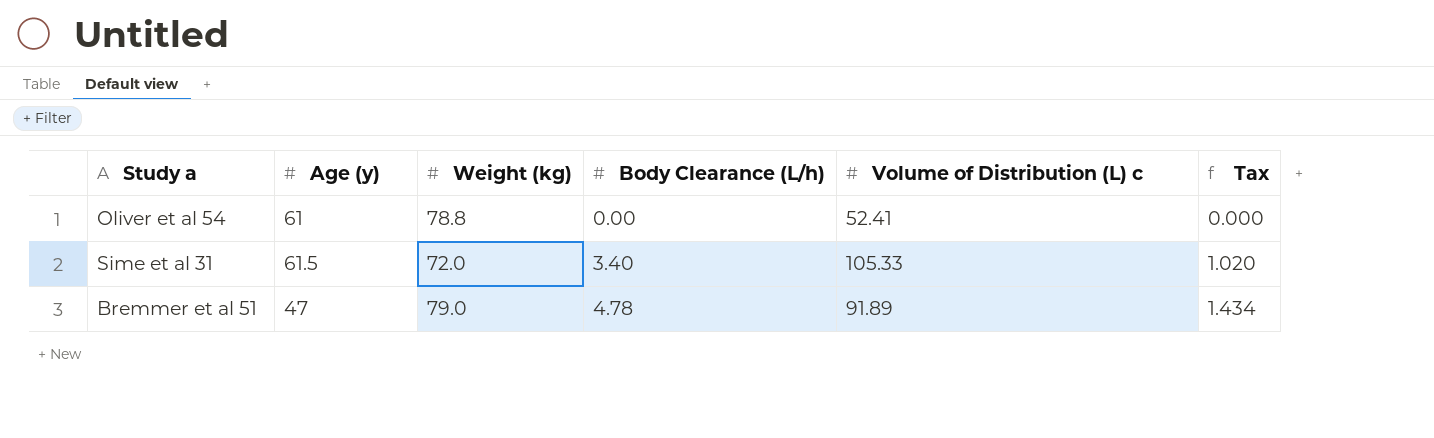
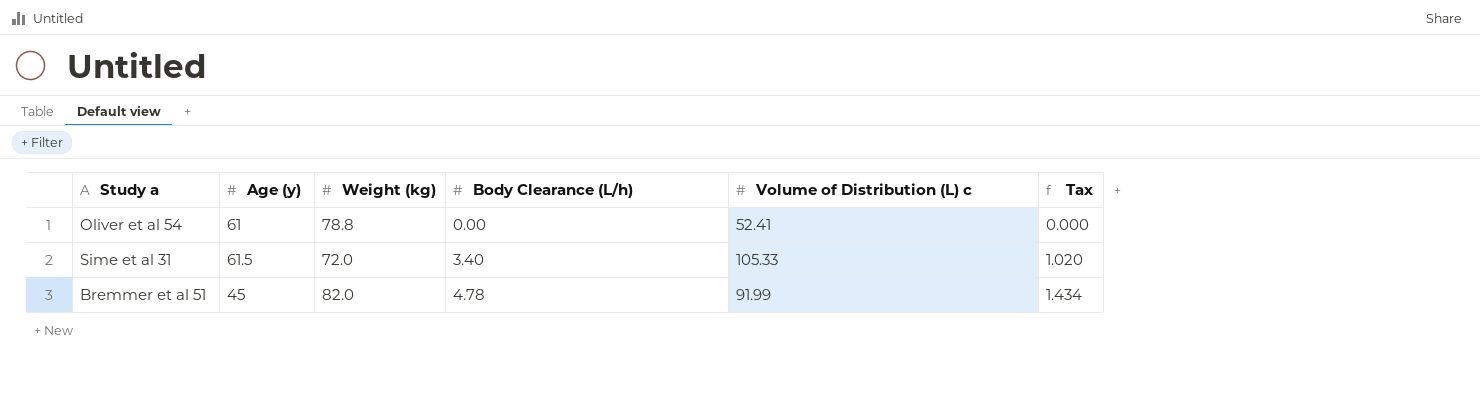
Bremmer et al 51 | Age (y): 47 -> 45
Bremmer et al 51 | Weight (kg): 79.0 -> 82.0
Bremmer et al 51 | Volume of Distribution (L) c: 91.89 -> 91.99

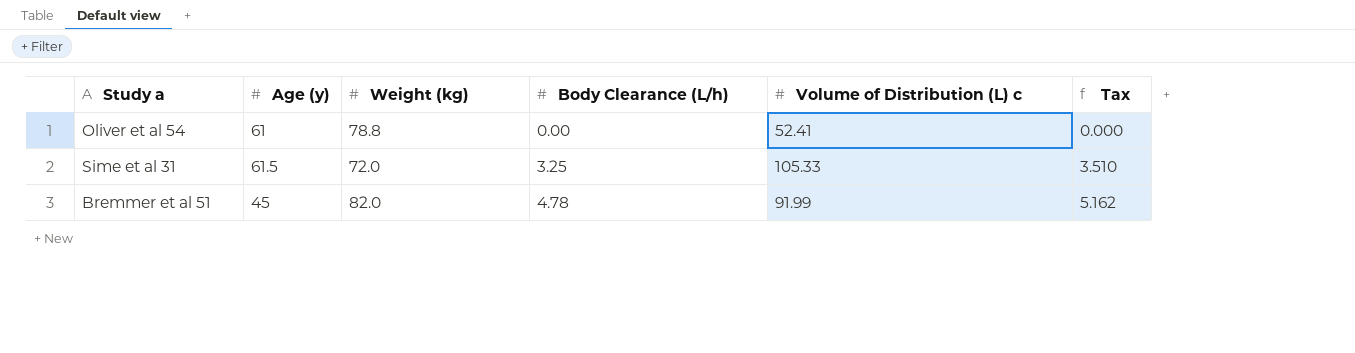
column Tax | formula: [Body Clearance (L/h)] * 0.3 -> [Body Clearance (L/h)] * 1.08
Sime et al 31 | Body Clearance (L/h): 3.40 -> 3.25

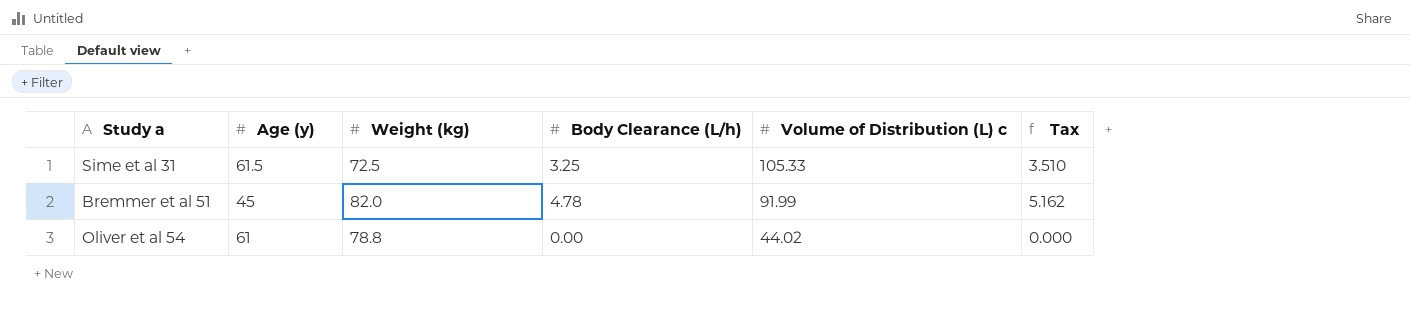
row order: Body Clearance (L/h) ascending -> Volume of Distribution (L) c descending
Sime et al 31 | Weight (kg): 72.0 -> 72.5
Oliver et al 54 | Volume of Distribution (L) c: 52.41 -> 44.02

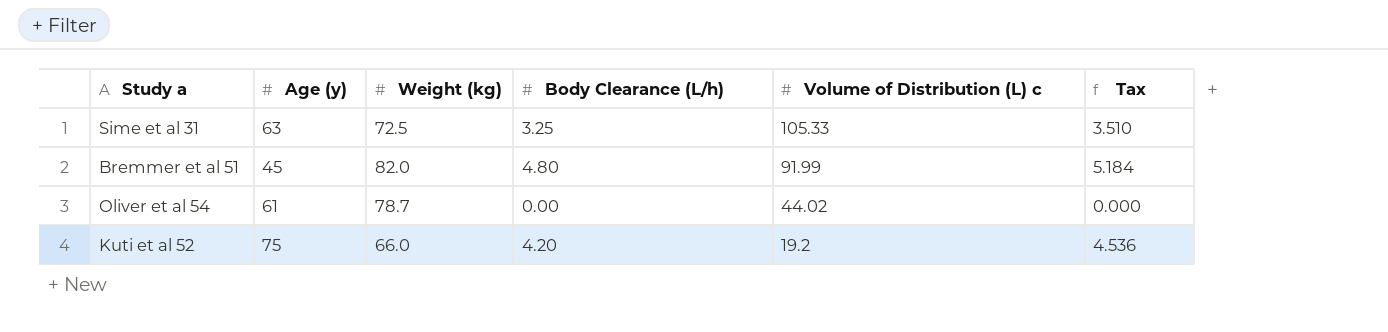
Sime et al 31 | Age (y): 61.5 -> 63
Bremmer et al 51 | Body Clearance (L/h): 4.78 -> 4.80
Bremmer et al 51 | Tax: 5.162 -> 5.184
Oliver et al 54 | Weight (kg): 78.8 -> 78.7
row Kuti et al 52: none -> 75 | 66.0 | 4.20 | 19.2 | 4.536

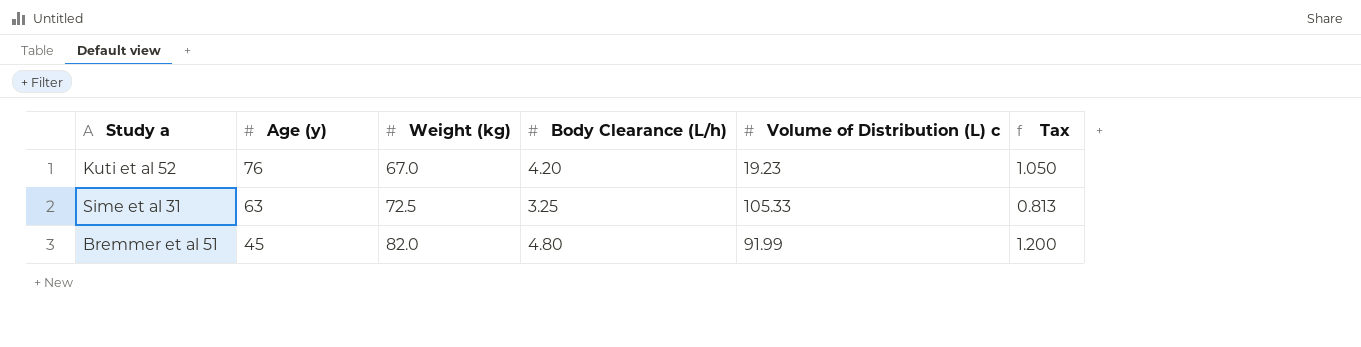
row order: Volume of Distribution (L) c descending -> Age (y) descending
column Tax | formula: [Body Clearance (L/h)] * 1.08 -> [Body Clearance (L/h)] * 0.25
row Oliver et al 54: 61 | 78.7 | 0.00 | 44.02 | 0.000 -> none
Kuti et al 52 | Age (y): 75 -> 76
Kuti et al 52 | Weight (kg): 66.0 -> 67.0
Kuti et al 52 | Volume of Distribution (L) c: 19.2 -> 19.23

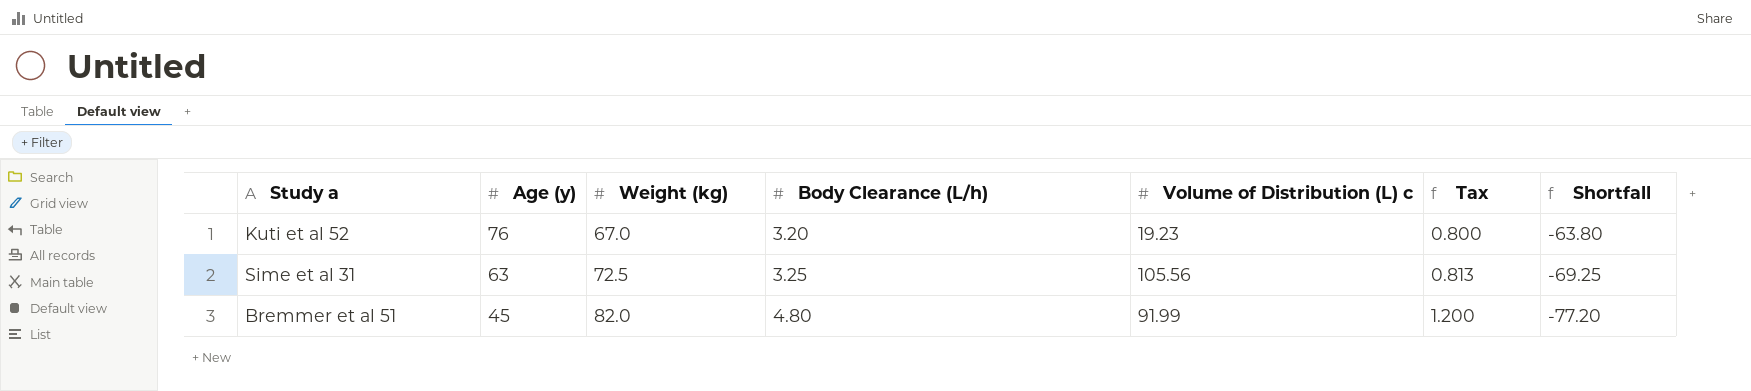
column Shortfall | formula: none -> [Body Clearance (L/h)] - [Weight (kg)]
Kuti et al 52 | Body Clearance (L/h): 4.20 -> 3.20
Kuti et al 52 | Tax: 1.050 -> 0.800
Sime et al 31 | Volume of Distribution (L) c: 105.33 -> 105.56

